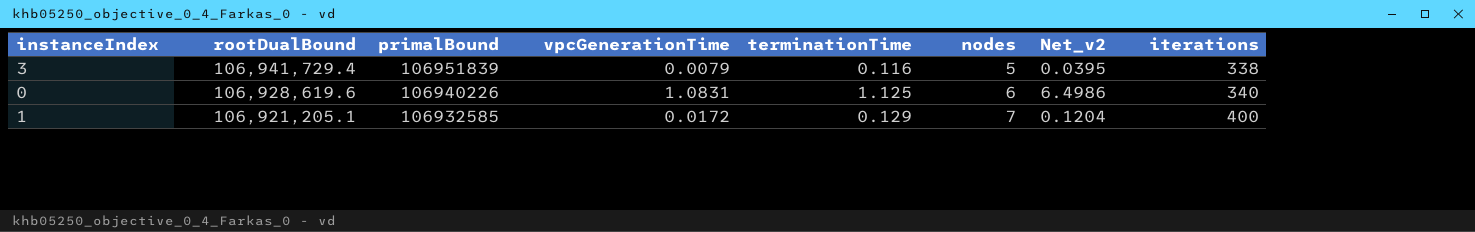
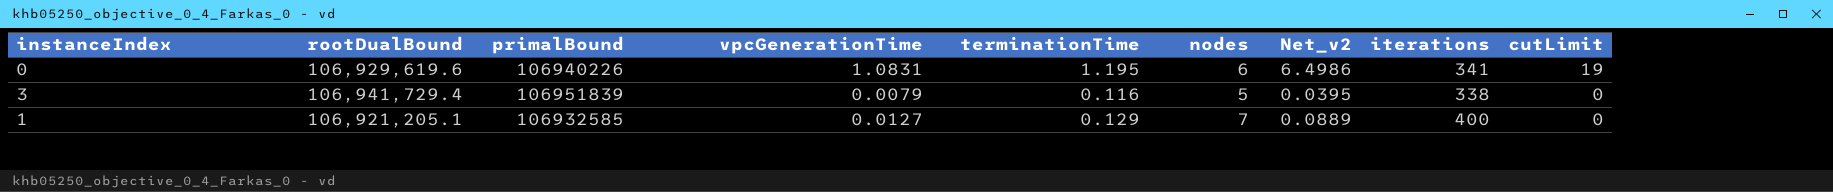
row order: rootDualBound descending -> cutLimit descending
column cutLimit | position: none -> 9
0 | rootDualBound: 106,928,619.6 -> 106,929,619.6
0 | terminationTime: 1.125 -> 1.195
0 | iterations: 340 -> 341
1 | vpcGenerationTime: 0.0172 -> 0.0127
1 | Net_v2: 0.1204 -> 0.0889

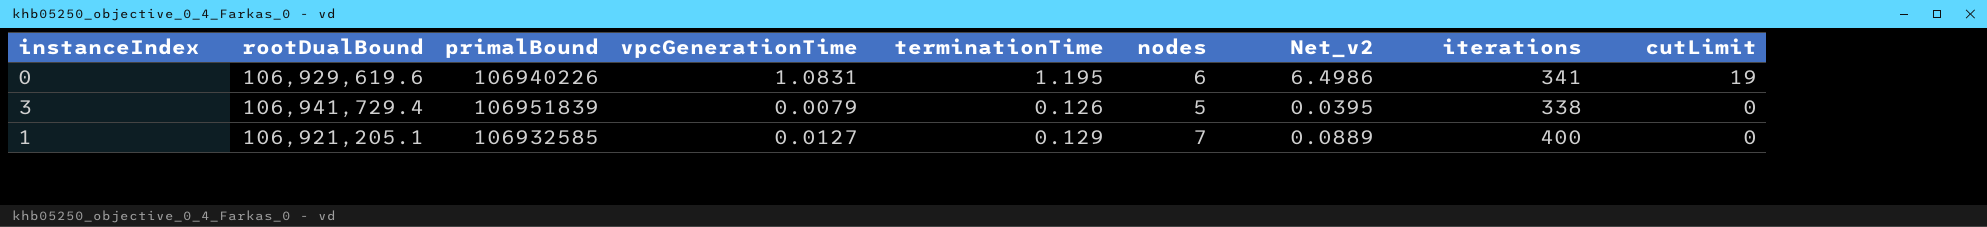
3 | terminationTime: 0.116 -> 0.126

